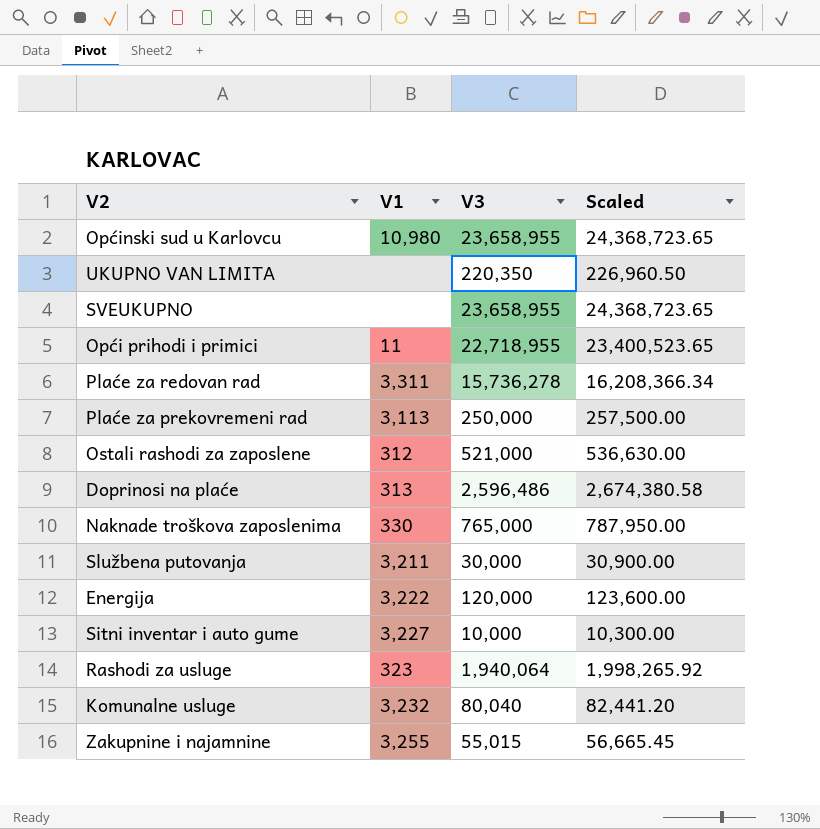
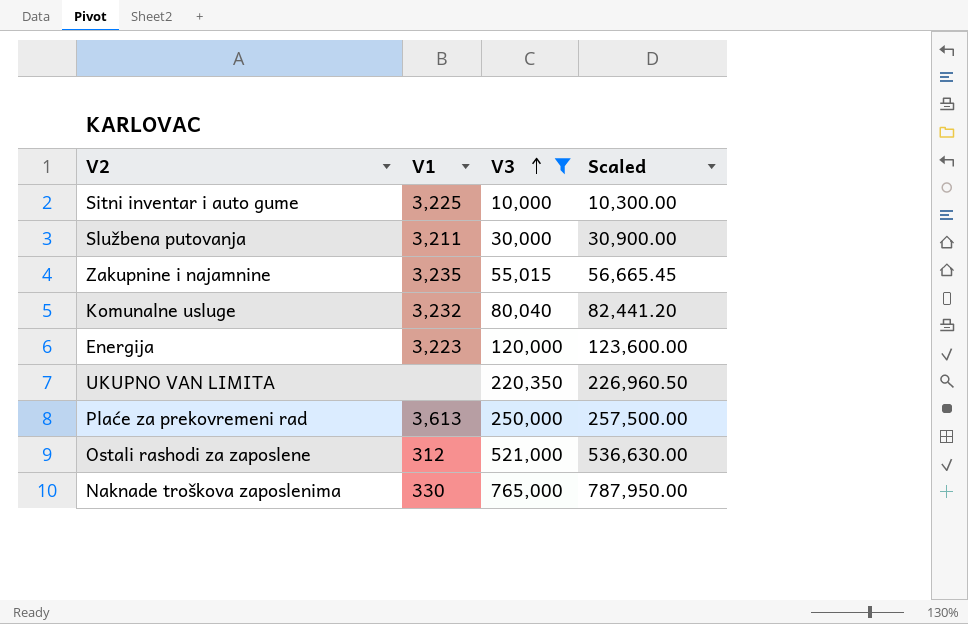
filter: none -> V3 <= 765,000
row order: none -> V3 ascending
Sitni inventar i auto gume | V1: 3,227 -> 3,225
Zakupnine i najamnine | V1: 3,255 -> 3,235
Energija | V1: 3,222 -> 3,223
Plaće za prekovremeni rad | V1: 3,113 -> 3,613

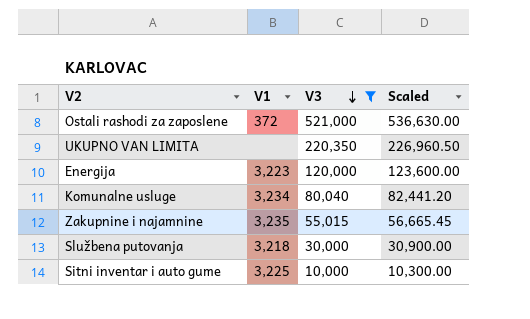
row order: V3 ascending -> V3 descending
row Plaće za prekovremeni rad: 3,613 | 250,000 | 257,500.00 -> none
row Naknade troškova zaposlenima: 330 | 765,000 | 787,950.00 -> none
Ostali rashodi za zaposlene | V1: 312 -> 372
Komunalne usluge | V1: 3,232 -> 3,234
Službena putovanja | V1: 3,211 -> 3,218

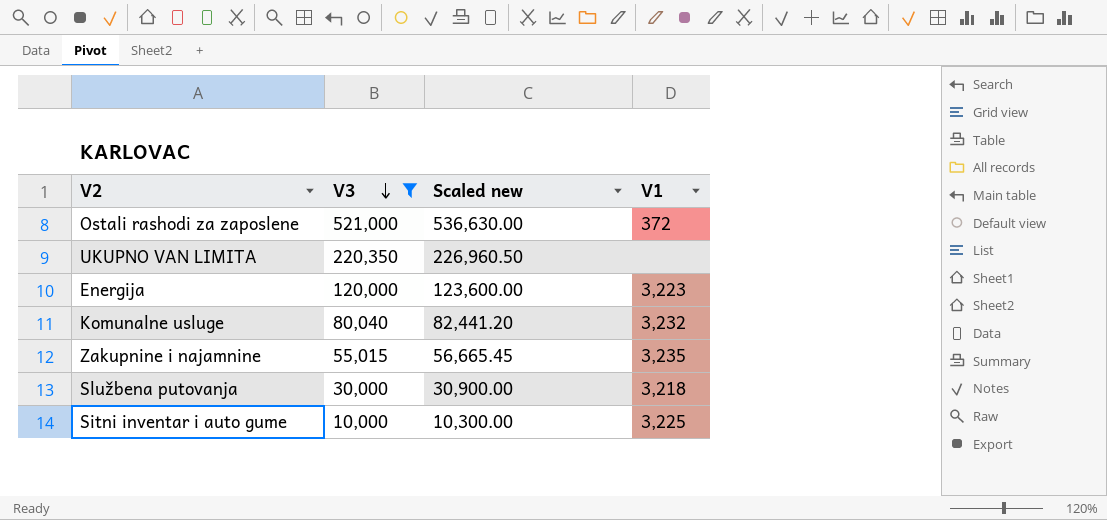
column name: Scaled -> Scaled new
column V1 | position: 2 -> 4
Komunalne usluge | V1: 3,234 -> 3,232

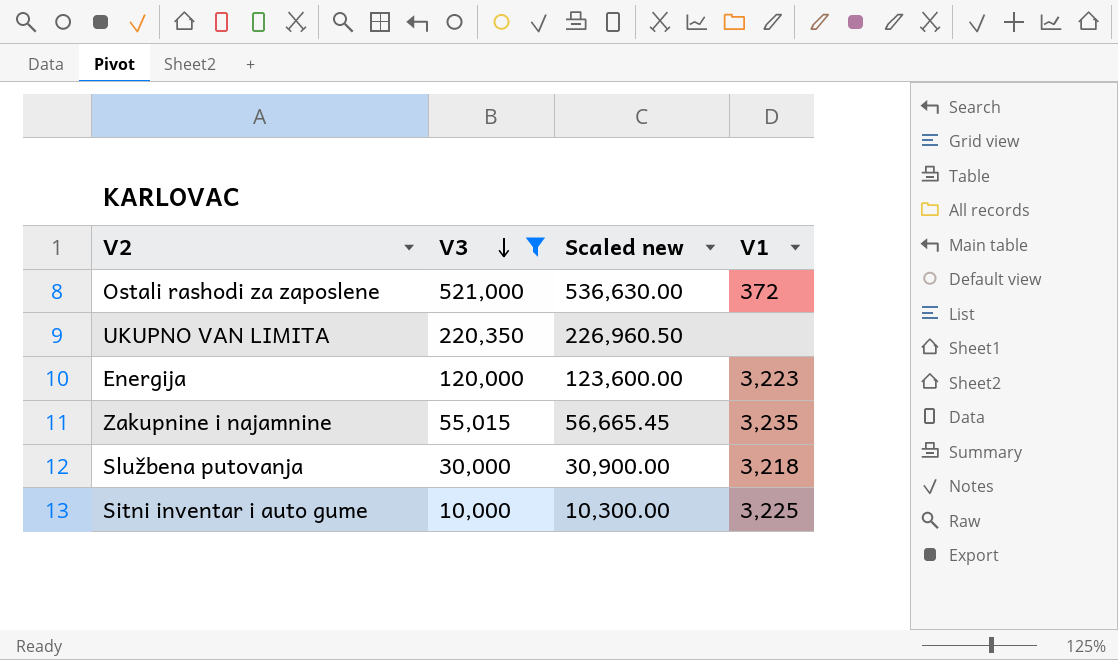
row Komunalne usluge: 80,040 | 82,441.20 | 3,232 -> none

